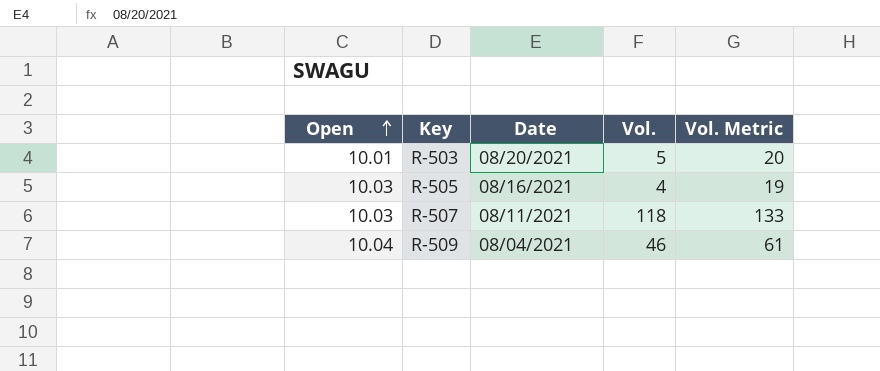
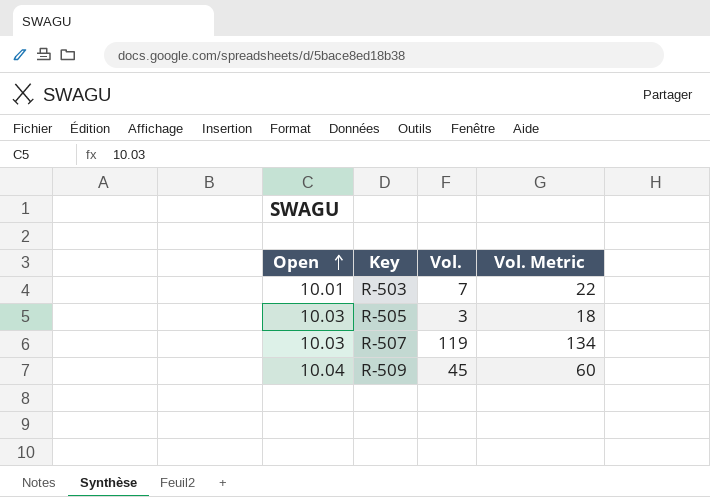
column Date | position: 3 -> none
R-503 | Vol.: 5 -> 7
R-503 | Vol. Metric: 20 -> 22
R-505 | Vol.: 4 -> 3
R-505 | Vol. Metric: 19 -> 18
R-507 | Vol.: 118 -> 119
R-507 | Vol. Metric: 133 -> 134
R-509 | Vol.: 46 -> 45
R-509 | Vol. Metric: 61 -> 60

